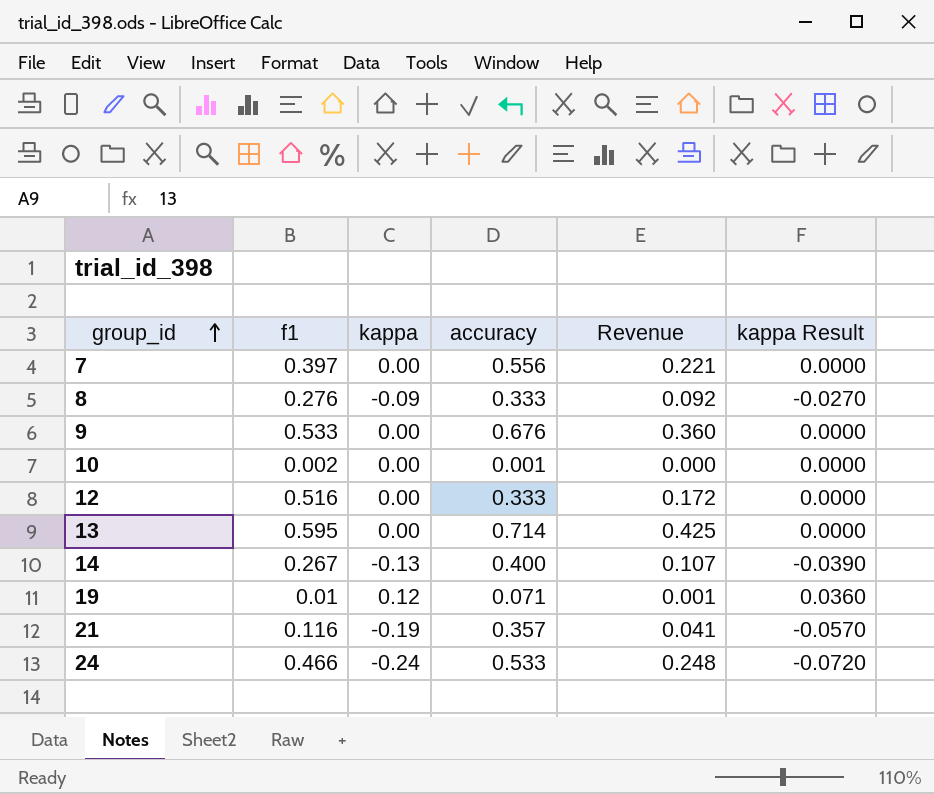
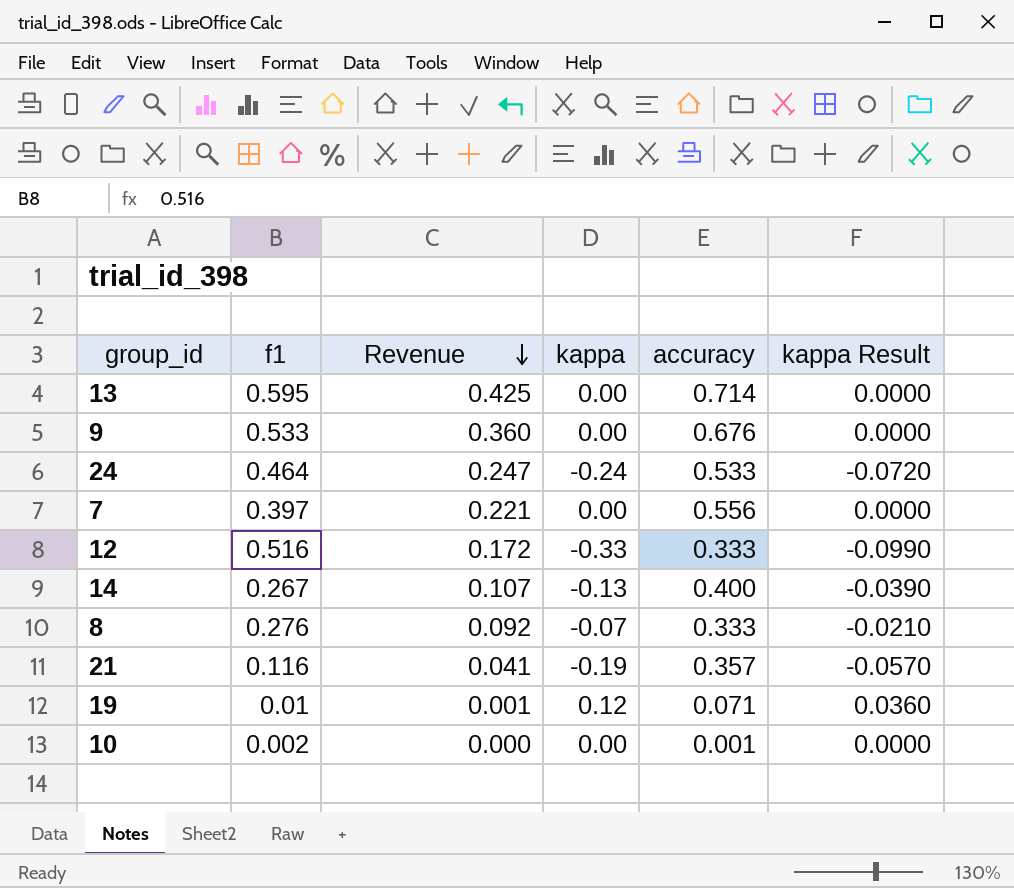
row order: group_id ascending -> Revenue descending
column Revenue | position: 5 -> 3
24 | f1: 0.466 -> 0.464
24 | Revenue: 0.248 -> 0.247
12 | kappa: 0.00 -> -0.33
12 | kappa Result: 0.0000 -> -0.0990
8 | kappa: -0.09 -> -0.07
8 | kappa Result: -0.0270 -> -0.0210

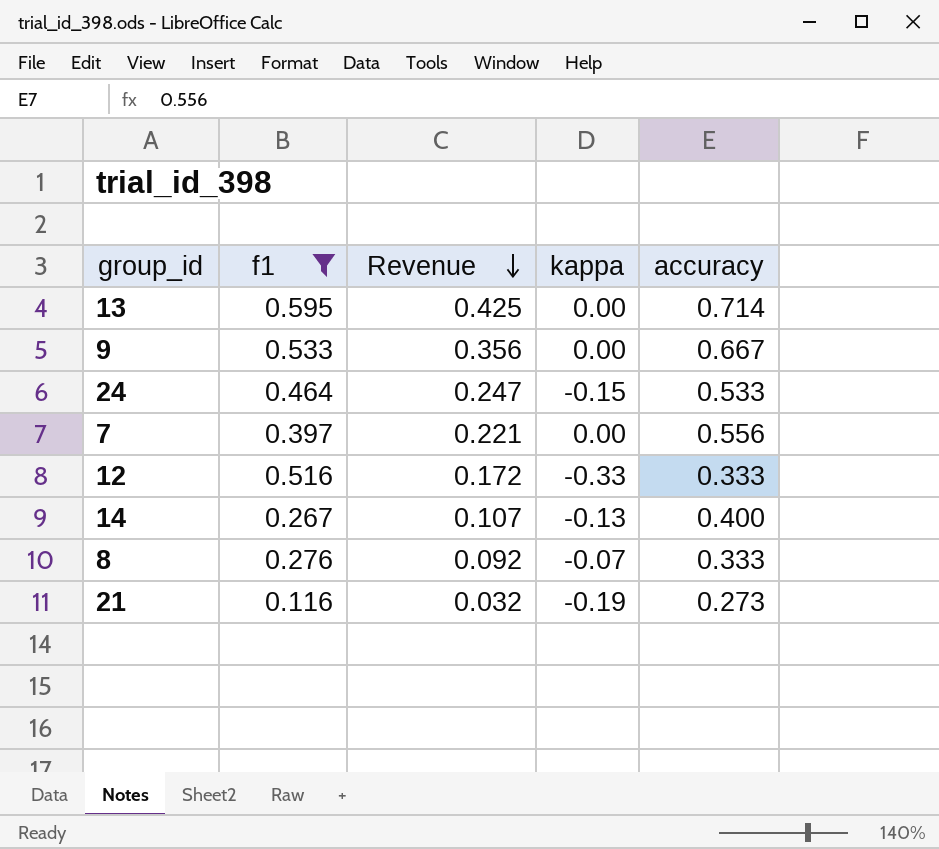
filter: none -> f1 >= 0.116
column kappa Result | formula: [kappa] * 0.3 -> none
9 | Revenue: 0.360 -> 0.356
9 | accuracy: 0.676 -> 0.667
24 | kappa: -0.24 -> -0.15
21 | Revenue: 0.041 -> 0.032
21 | accuracy: 0.357 -> 0.273

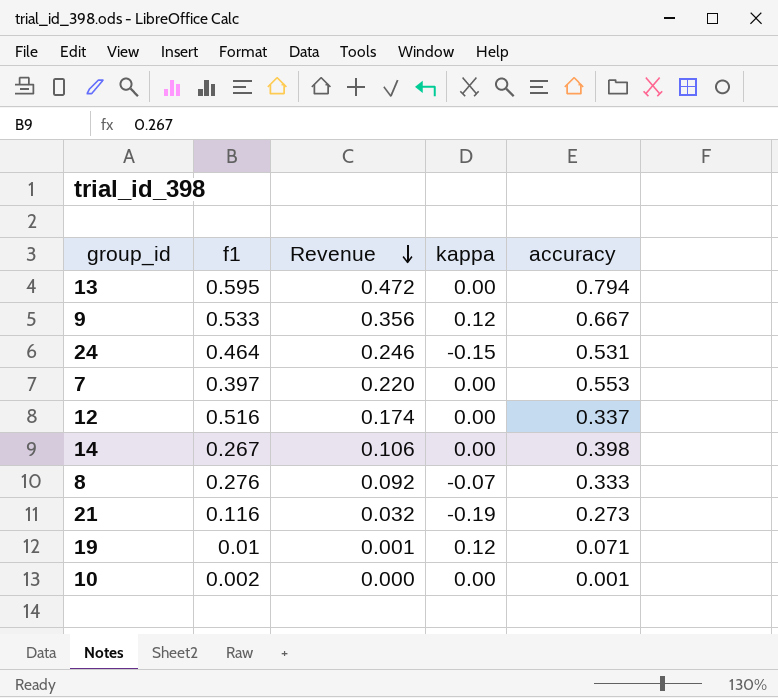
filter: f1 >= 0.116 -> none
13 | Revenue: 0.425 -> 0.472
13 | accuracy: 0.714 -> 0.794
9 | kappa: 0.00 -> 0.12
24 | Revenue: 0.247 -> 0.246
24 | accuracy: 0.533 -> 0.531
7 | Revenue: 0.221 -> 0.220
7 | accuracy: 0.556 -> 0.553
12 | Revenue: 0.172 -> 0.174
12 | kappa: -0.33 -> 0.00
12 | accuracy: 0.333 -> 0.337
14 | Revenue: 0.107 -> 0.106
14 | kappa: -0.13 -> 0.00
14 | accuracy: 0.400 -> 0.398

